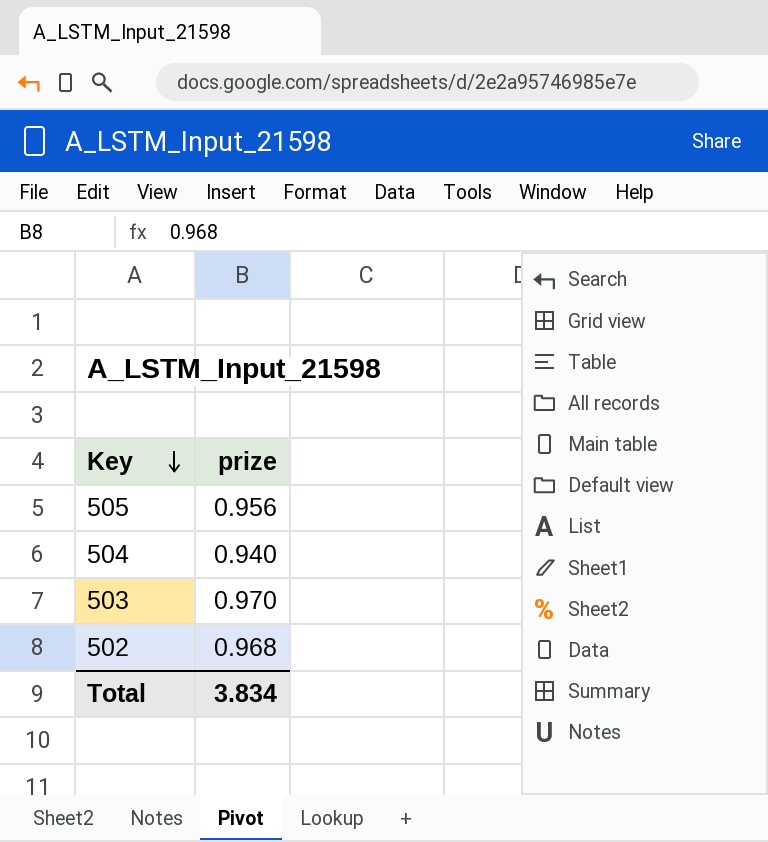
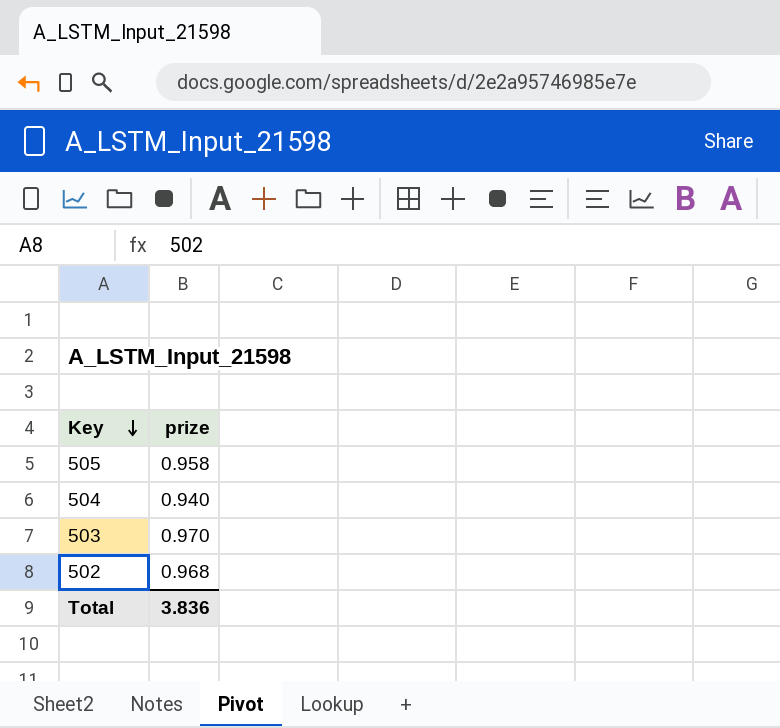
505 | prize: 0.956 -> 0.958
Total | prize: 3.834 -> 3.836

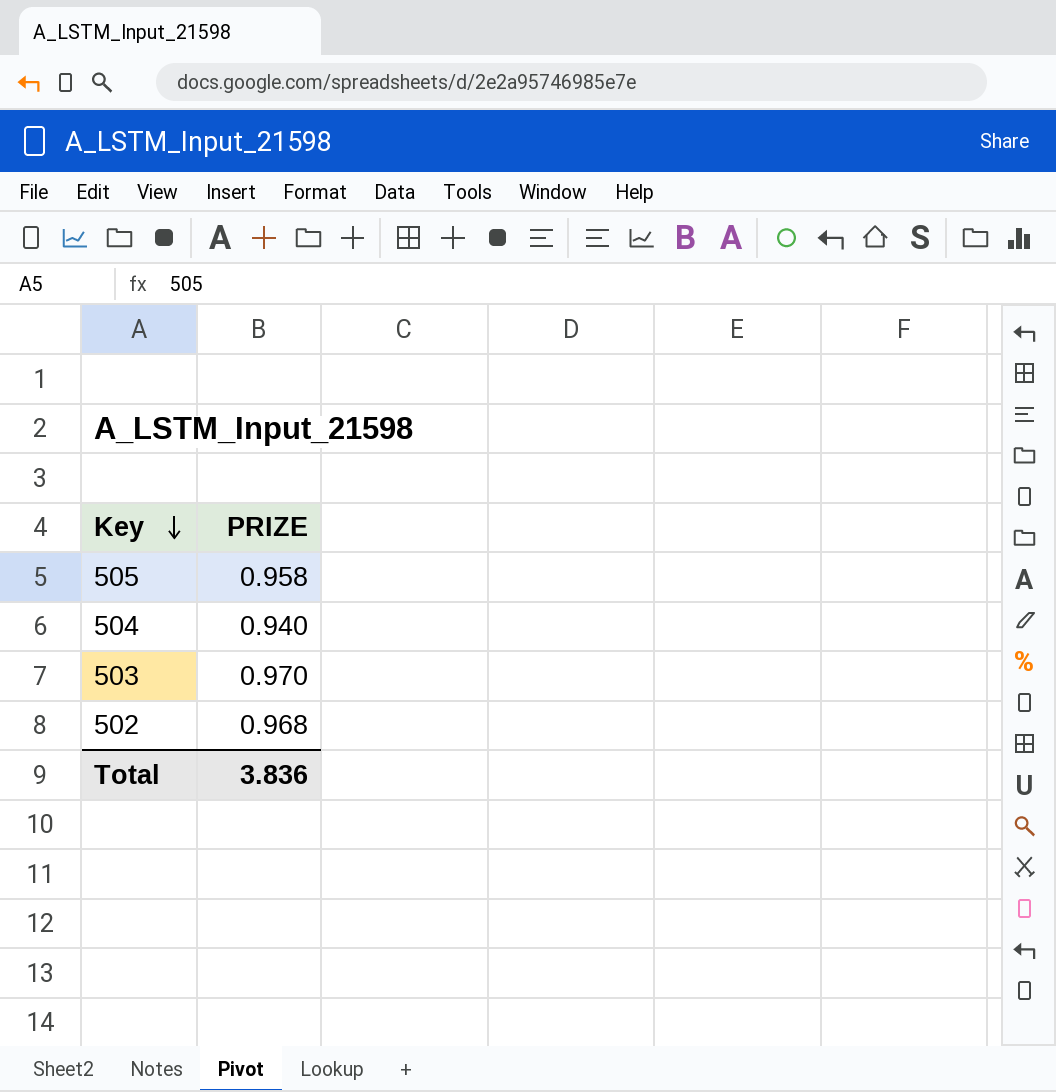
column name: prize -> PRIZE

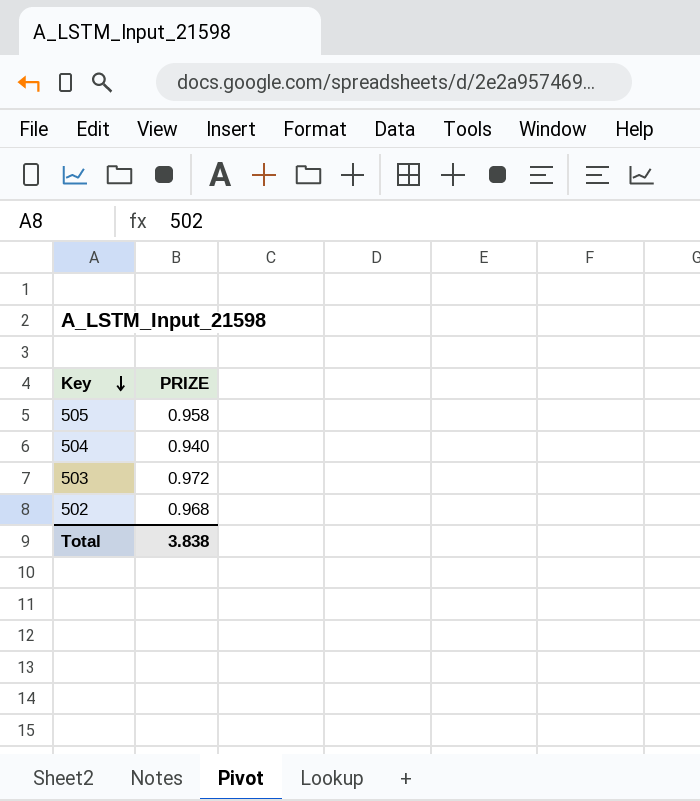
503 | PRIZE: 0.970 -> 0.972
Total | PRIZE: 3.836 -> 3.838

